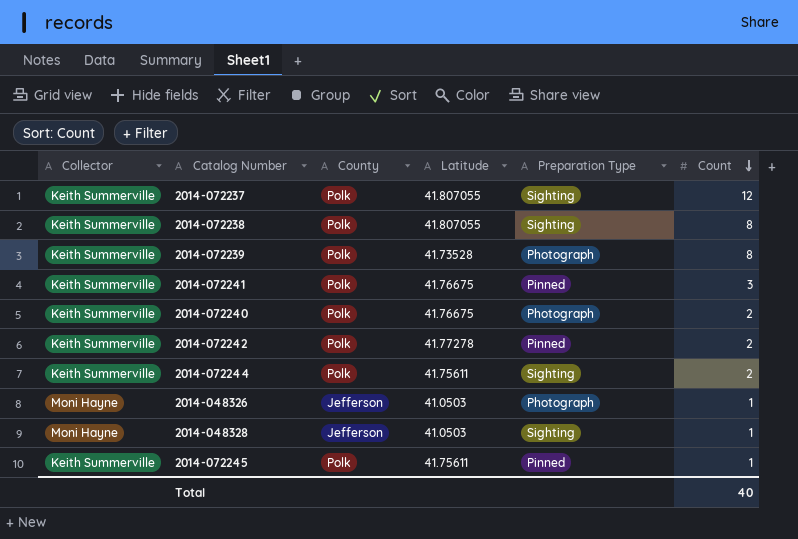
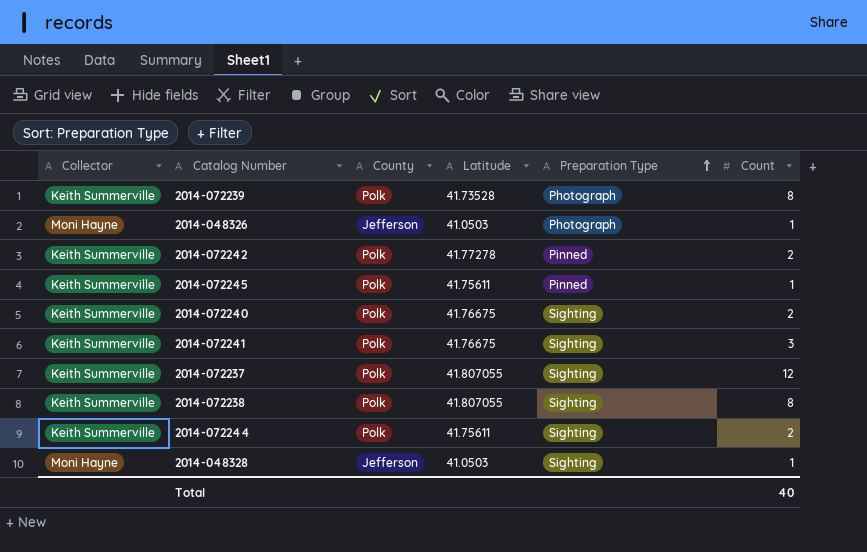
row order: Count descending -> Preparation Type ascending
2014-072240 | Preparation Type: Photograph -> Sighting
2014-072241 | Preparation Type: Pinned -> Sighting

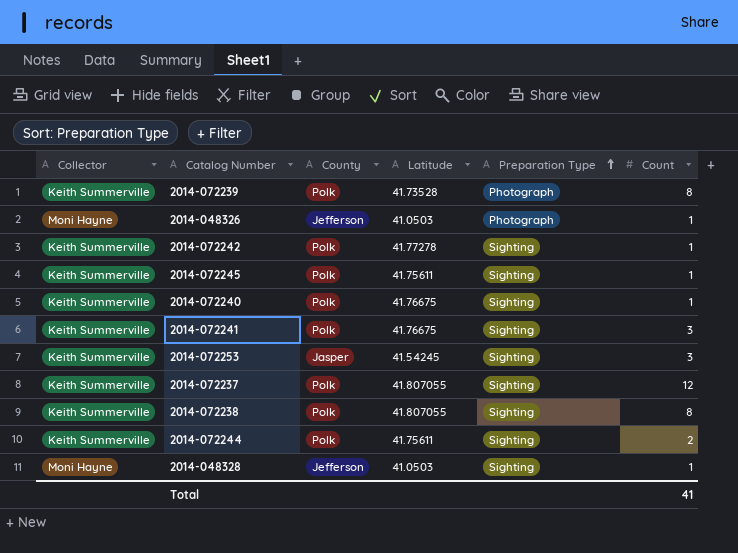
2014-072242 | Preparation Type: Pinned -> Sighting
2014-072242 | Count: 2 -> 1
2014-072245 | Preparation Type: Pinned -> Sighting
2014-072240 | Count: 2 -> 1
row 2014-072253: none -> Keith Summerville | Jasper | 41.54245 | Sighting | 3
Total | Count: 40 -> 41

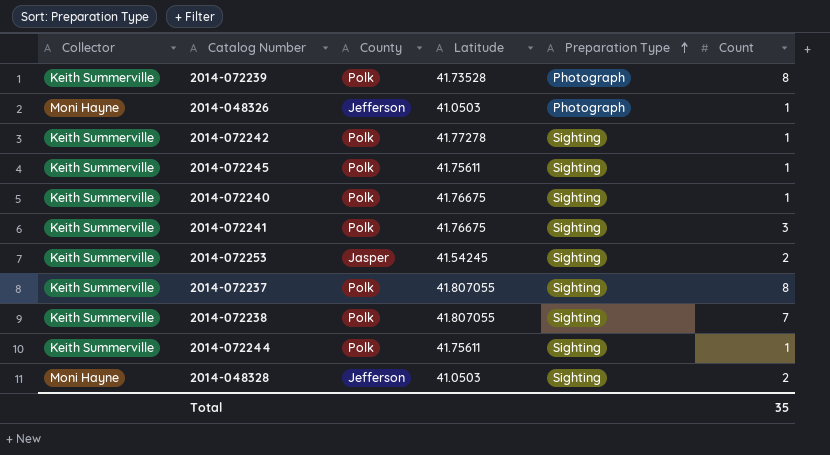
2014-072253 | Count: 3 -> 2
2014-072237 | Count: 12 -> 8
2014-072238 | Count: 8 -> 7
2014-072244 | Count: 2 -> 1
2014-048328 | Count: 1 -> 2
Total | Count: 41 -> 35

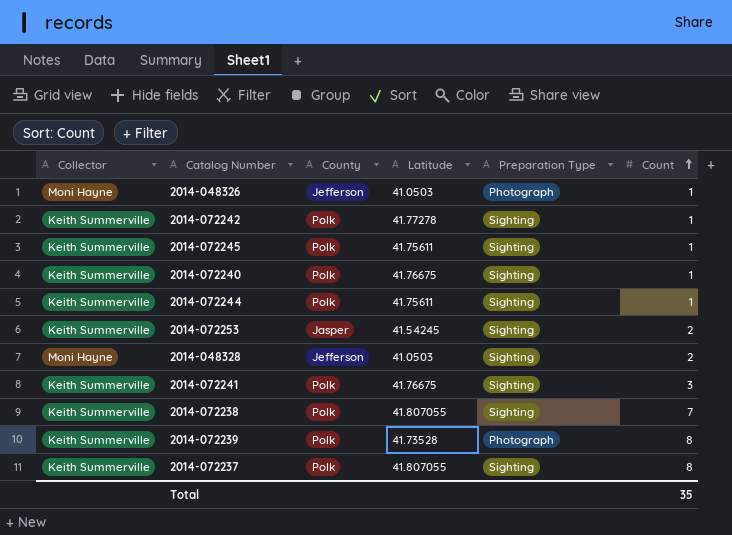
row order: Preparation Type ascending -> Count ascending

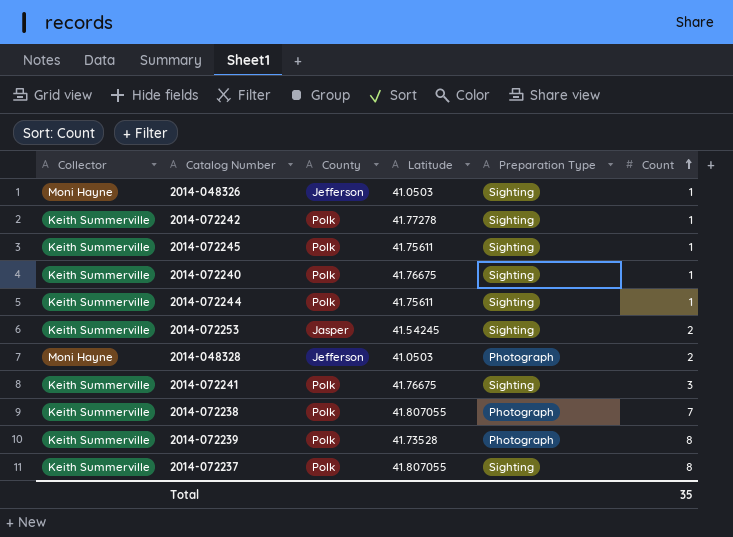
2014-048326 | Preparation Type: Photograph -> Sighting
2014-048328 | Preparation Type: Sighting -> Photograph
2014-072238 | Preparation Type: Sighting -> Photograph

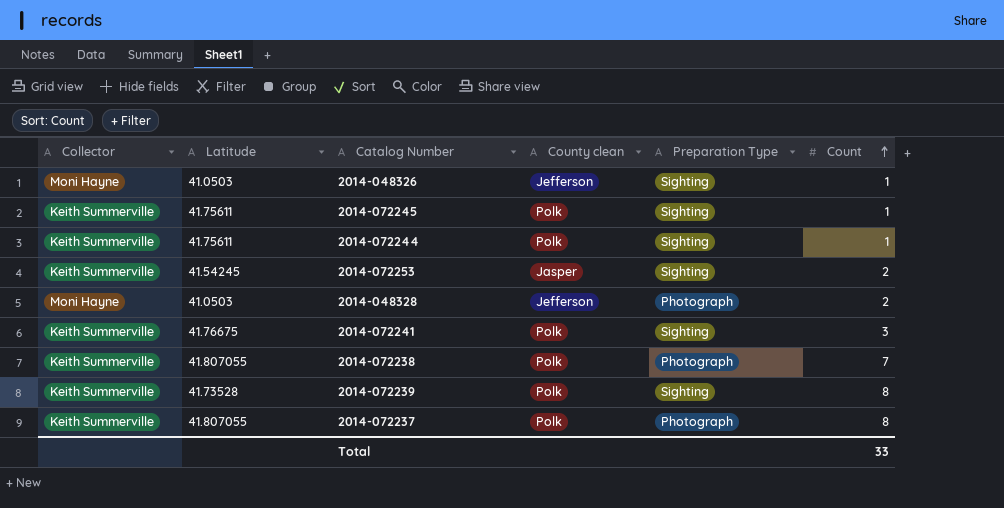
column Latitude | position: 4 -> 2
column name: County -> County clean
row 2014-072242: Keith Summerville | Polk | 41.77278 | Sighting | 1 -> none
row 2014-072240: Keith Summerville | Polk | 41.76675 | Sighting | 1 -> none
2014-072239 | Preparation Type: Photograph -> Sighting
2014-072237 | Preparation Type: Sighting -> Photograph
Total | Count: 35 -> 33

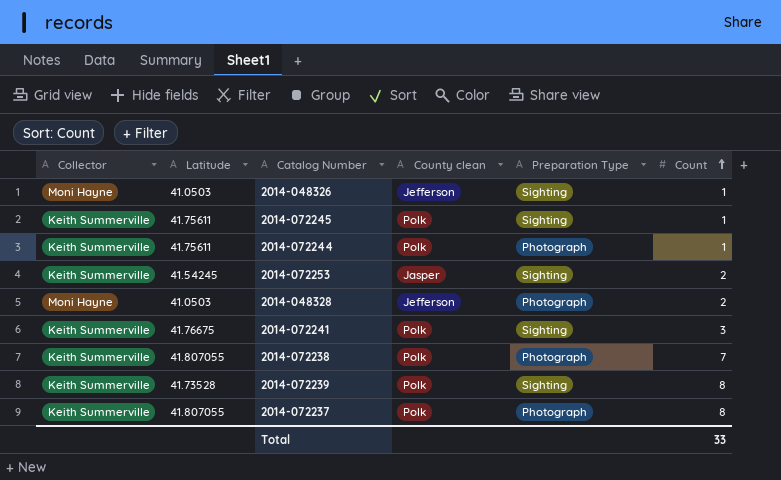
2014-072244 | Preparation Type: Sighting -> Photograph

